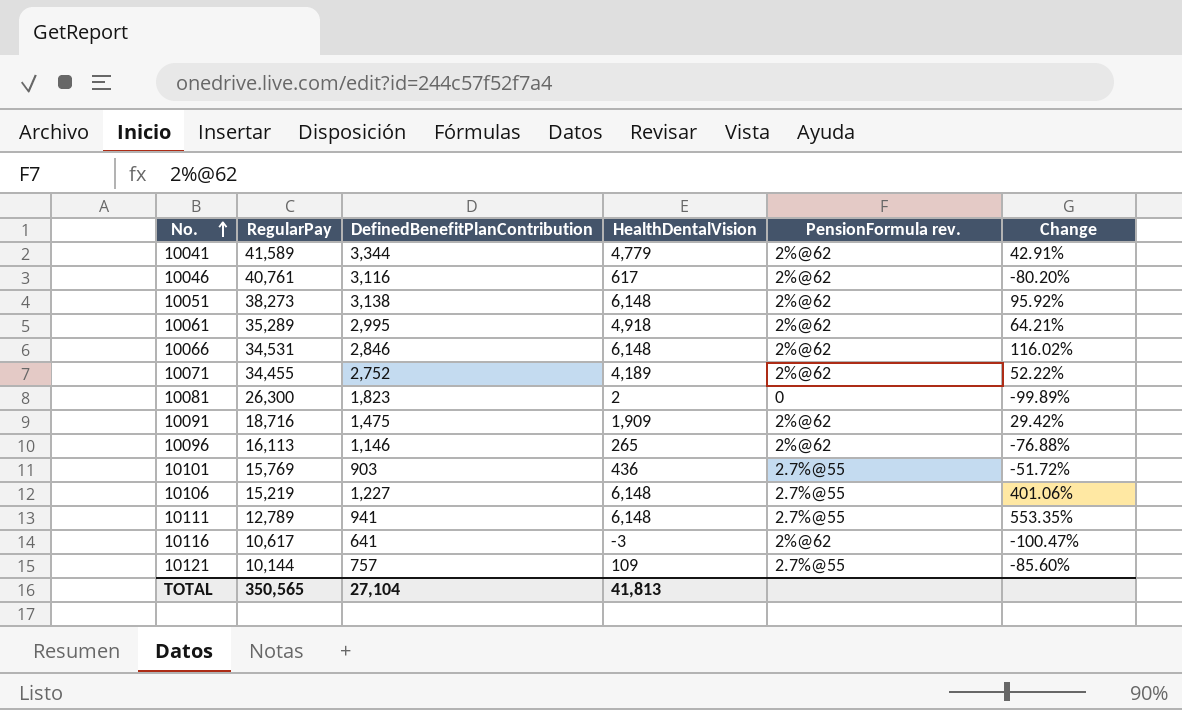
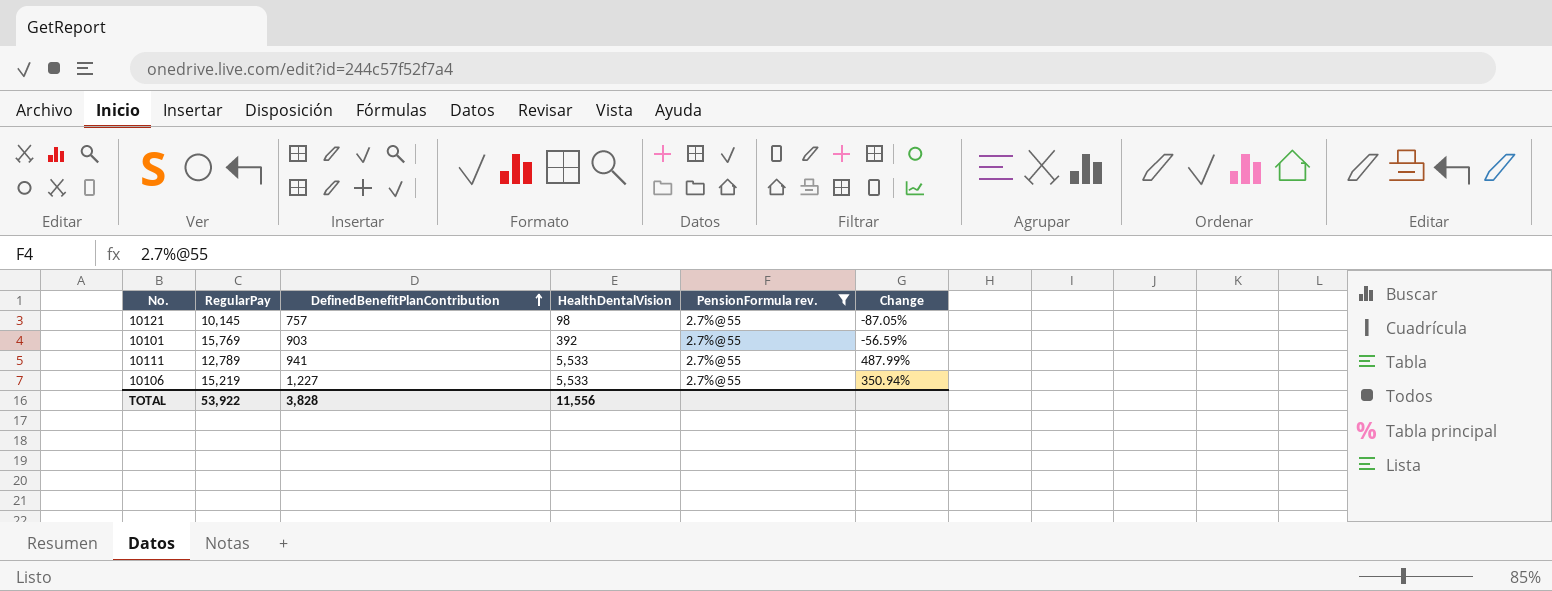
filter: none -> PensionFormula rev. = 2.7%@55
row order: No. ascending -> DefinedBenefitPlanContribution ascending
10121 | RegularPay: 10,144 -> 10,145
10121 | HealthDentalVision: 109 -> 98
10121 | Change: -85.60% -> -87.05%
10101 | HealthDentalVision: 436 -> 392
10101 | Change: -51.72% -> -56.59%
10111 | HealthDentalVision: 6,148 -> 5,533
10111 | Change: 553.35% -> 487.99%
10106 | HealthDentalVision: 6,148 -> 5,533
10106 | Change: 401.06% -> 350.94%
TOTAL | RegularPay: 350,565 -> 53,922
TOTAL | DefinedBenefitPlanContribution: 27,104 -> 3,828
TOTAL | HealthDentalVision: 41,813 -> 11,556

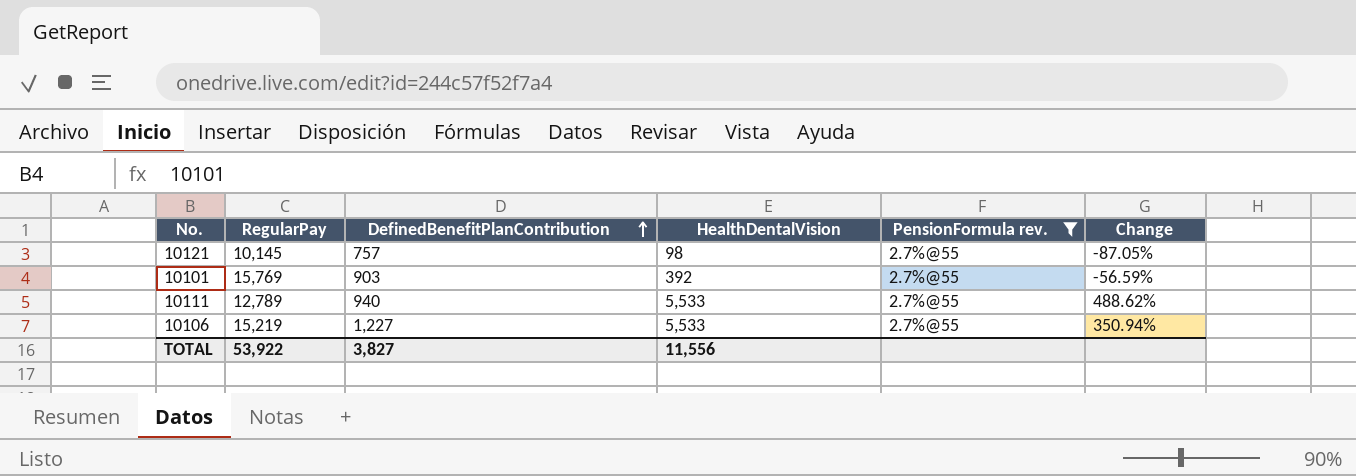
10111 | DefinedBenefitPlanContribution: 941 -> 940
10111 | Change: 487.99% -> 488.62%
TOTAL | DefinedBenefitPlanContribution: 3,828 -> 3,827

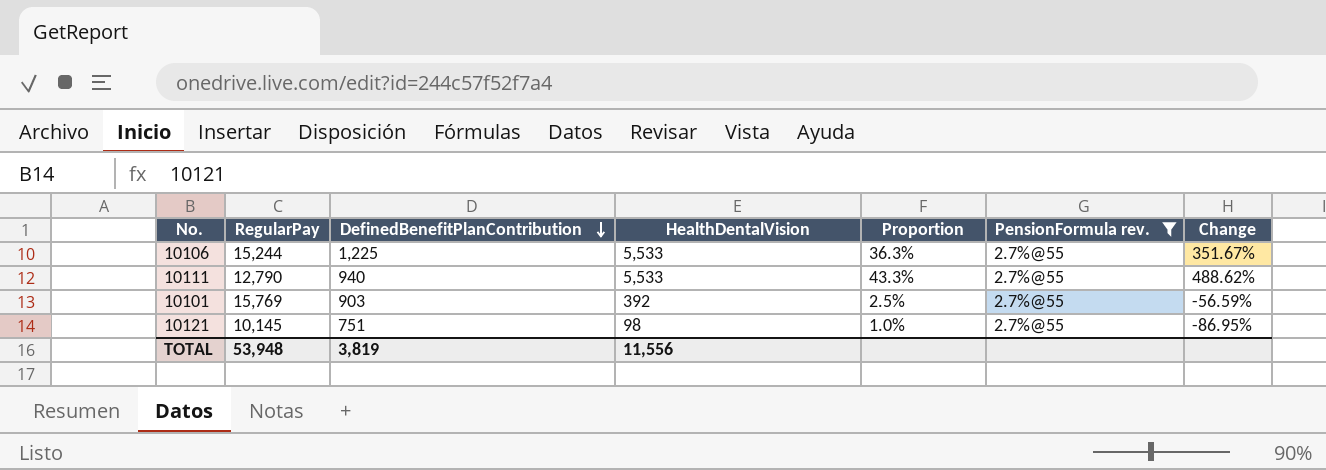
row order: DefinedBenefitPlanContribution ascending -> DefinedBenefitPlanContribution descending
column Proportion | formula: none -> [HealthDentalVision] / [RegularPay]
10106 | RegularPay: 15,219 -> 15,244
10106 | DefinedBenefitPlanContribution: 1,227 -> 1,225
10106 | Change: 350.94% -> 351.67%
10111 | RegularPay: 12,789 -> 12,790
10121 | DefinedBenefitPlanContribution: 757 -> 751
10121 | Change: -87.05% -> -86.95%
TOTAL | RegularPay: 53,922 -> 53,948
TOTAL | DefinedBenefitPlanContribution: 3,827 -> 3,819

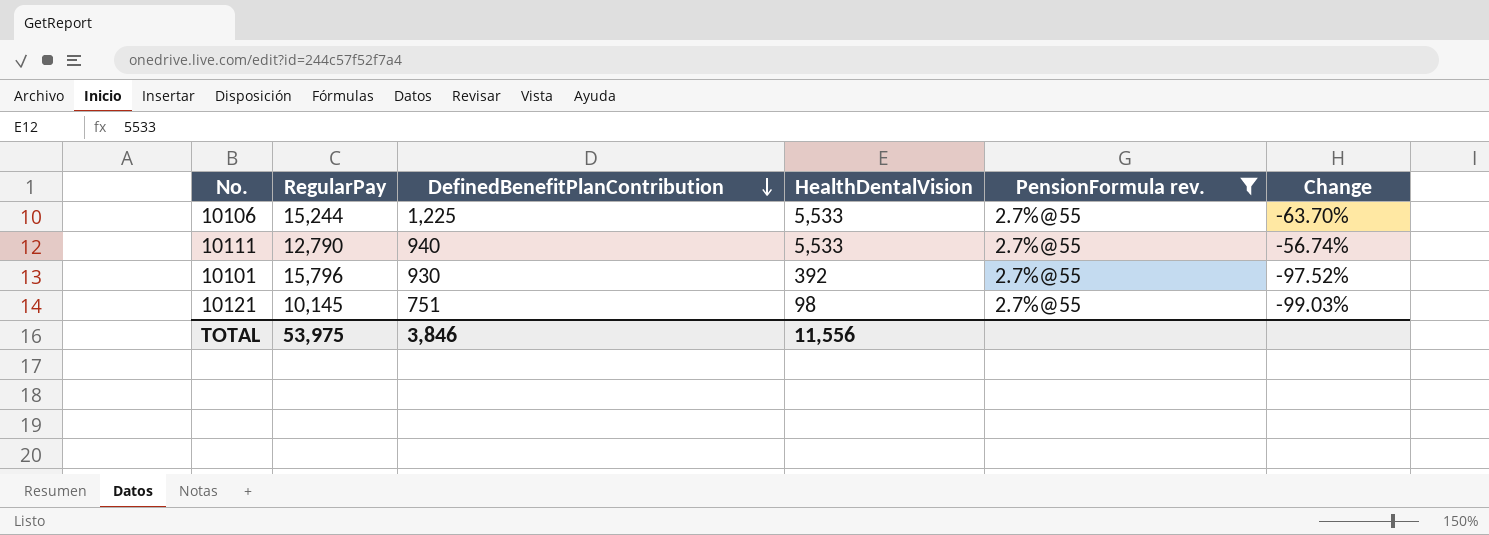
column Proportion | formula: [HealthDentalVision] / [RegularPay] -> none
column Change | formula: ([HealthDentalVision] - [DefinedBenefitPlanContribution]) / [DefinedBenefitPlanContribution] -> ([HealthDentalVision] - [RegularPay]) / [RegularPay]
10101 | RegularPay: 15,769 -> 15,796
10101 | DefinedBenefitPlanContribution: 903 -> 930
TOTAL | RegularPay: 53,948 -> 53,975
TOTAL | DefinedBenefitPlanContribution: 3,819 -> 3,846

